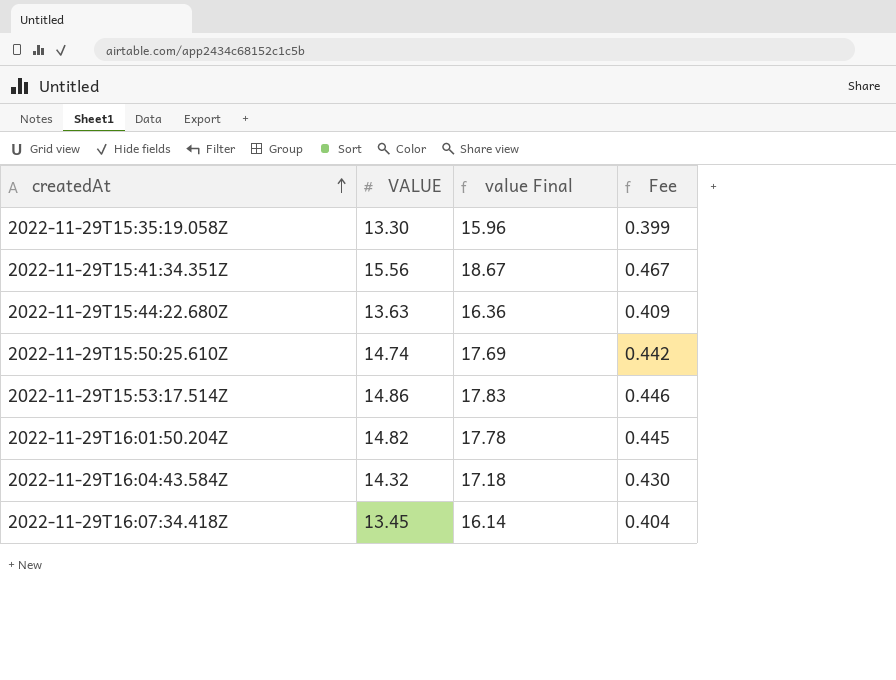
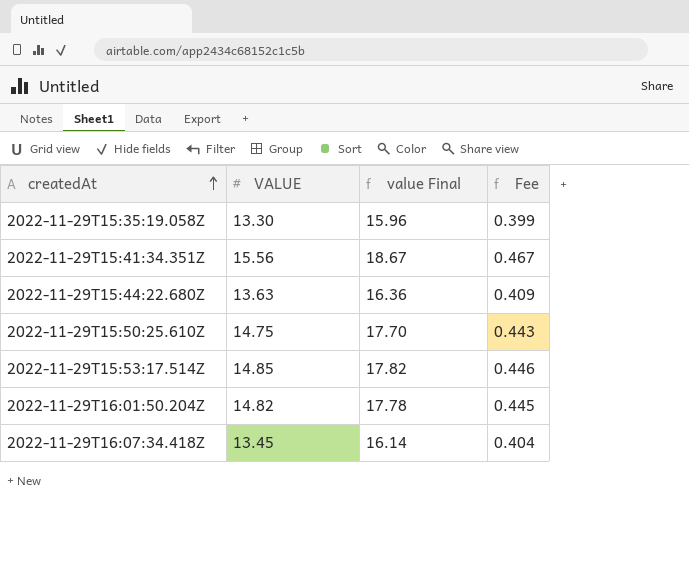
row 2022-11-29T16:04:43.584Z: 14.32 | 17.18 | 0.430 -> none
2022-11-29T15:50:25.610Z | VALUE: 14.74 -> 14.75
2022-11-29T15:50:25.610Z | value Final: 17.69 -> 17.70
2022-11-29T15:50:25.610Z | Fee: 0.442 -> 0.443
2022-11-29T15:53:17.514Z | VALUE: 14.86 -> 14.85
2022-11-29T15:53:17.514Z | value Final: 17.83 -> 17.82

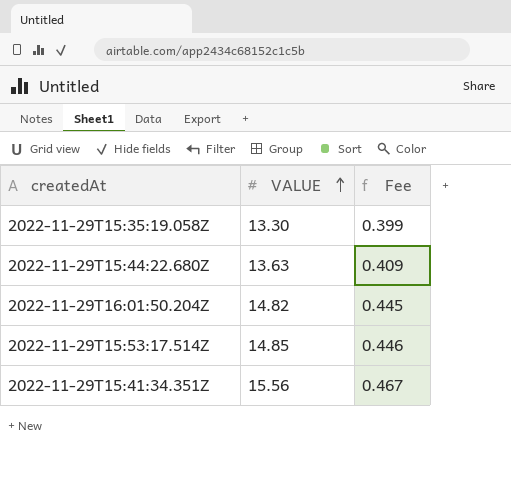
row order: createdAt ascending -> VALUE ascending
column value Final | formula: [VALUE] * 1.2 -> none
row 2022-11-29T15:50:25.610Z: 14.75 | 17.70 | 0.443 -> none
row 2022-11-29T16:07:34.418Z: 13.45 | 16.14 | 0.404 -> none

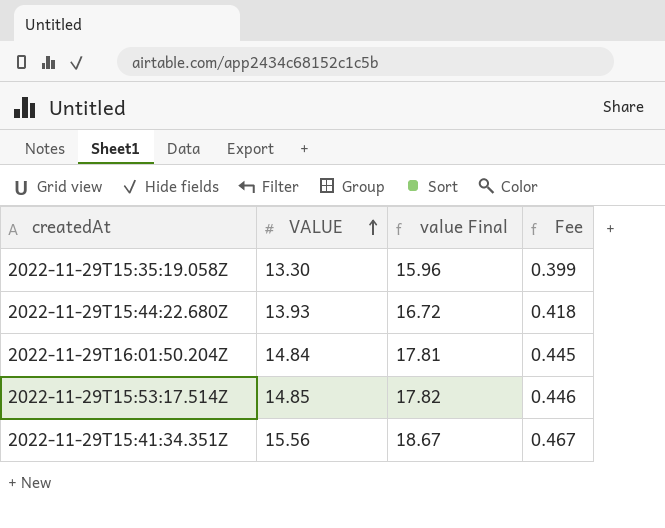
column value Final | formula: none -> [VALUE] * 1.2
2022-11-29T15:44:22.680Z | VALUE: 13.63 -> 13.93
2022-11-29T15:44:22.680Z | Fee: 0.409 -> 0.418
2022-11-29T16:01:50.204Z | VALUE: 14.82 -> 14.84

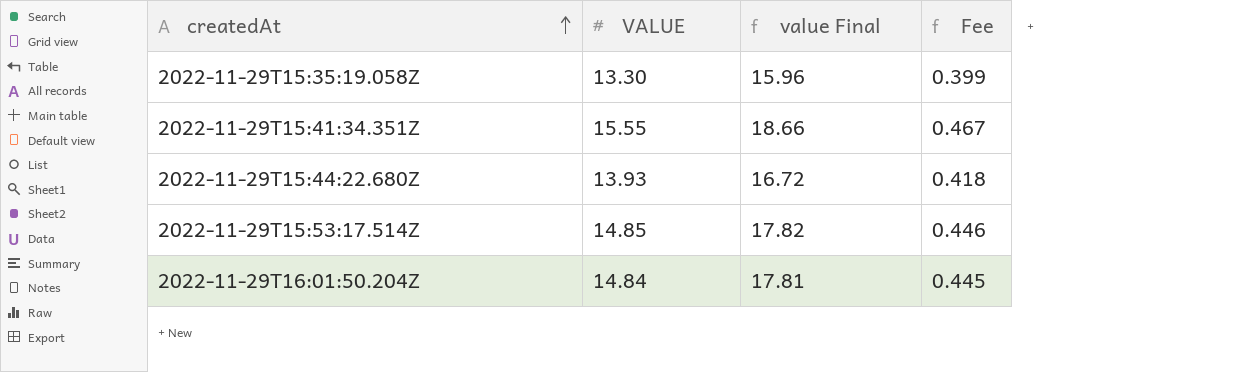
row order: VALUE ascending -> createdAt ascending
2022-11-29T15:41:34.351Z | VALUE: 15.56 -> 15.55
2022-11-29T15:41:34.351Z | value Final: 18.67 -> 18.66

